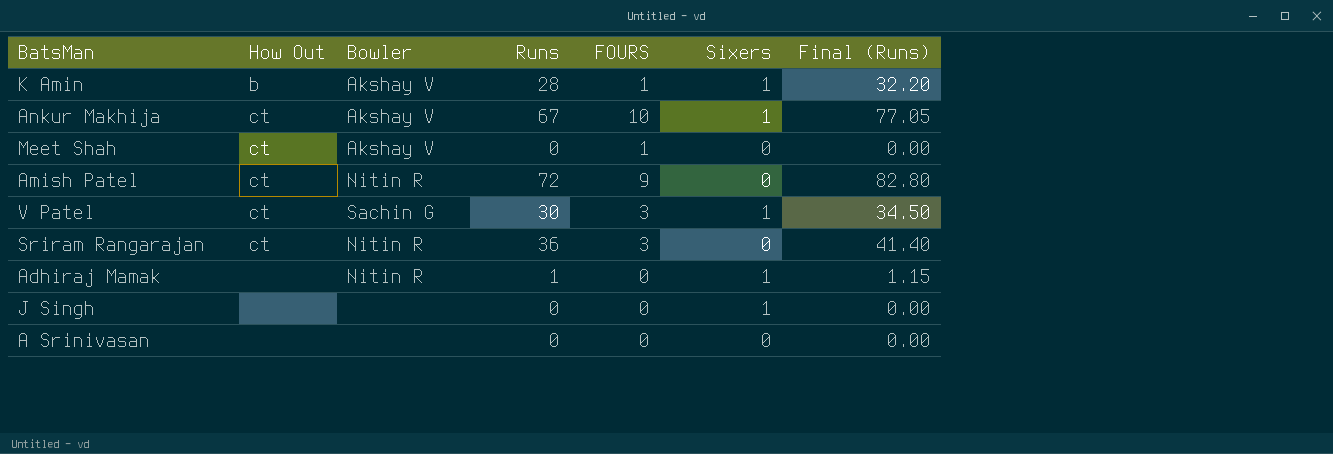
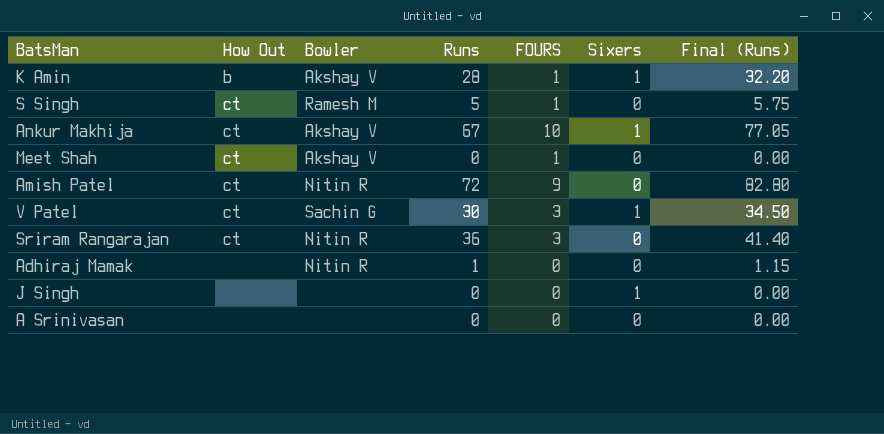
row S Singh: none -> ct | Ramesh M | 5 | 1 | 0 | 5.75
Adhiraj Mamak | Sixers: 1 -> 0

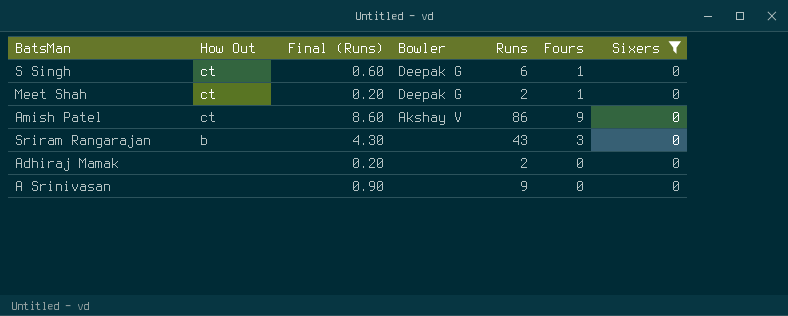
filter: none -> Sixers = 0
column Final (Runs) | formula: [Runs] * 1.15 -> [Runs] * 0.1
column Final (Runs) | position: 7 -> 3
column name: FOURS -> Fours
S Singh | Bowler: Ramesh M -> Deepak G
S Singh | Runs: 5 -> 6
Meet Shah | Bowler: Akshay V -> Deepak G
Meet Shah | Runs: 0 -> 2
Amish Patel | Bowler: Nitin R -> Akshay V
Amish Patel | Runs: 72 -> 86
Sriram Rangarajan | How Out: ct -> b
Sriram Rangarajan | Bowler: Nitin R -> none
Sriram Rangarajan | Runs: 36 -> 43
Adhiraj Mamak | Bowler: Nitin R -> none
Adhiraj Mamak | Runs: 1 -> 2
A Srinivasan | Runs: 0 -> 9

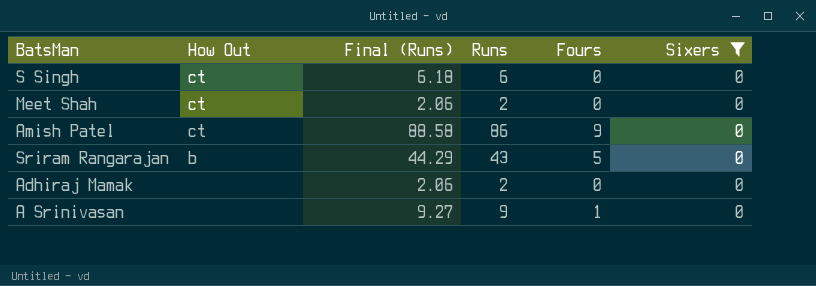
column Bowler | position: 4 -> none
column Final (Runs) | formula: [Runs] * 0.1 -> [Runs] * 1.03
S Singh | Fours: 1 -> 0
Meet Shah | Fours: 1 -> 0
Sriram Rangarajan | Fours: 3 -> 5
A Srinivasan | Fours: 0 -> 1

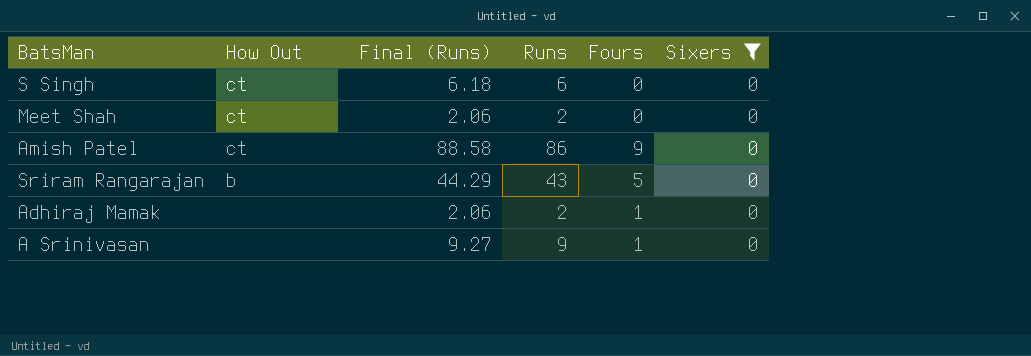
Adhiraj Mamak | Fours: 0 -> 1

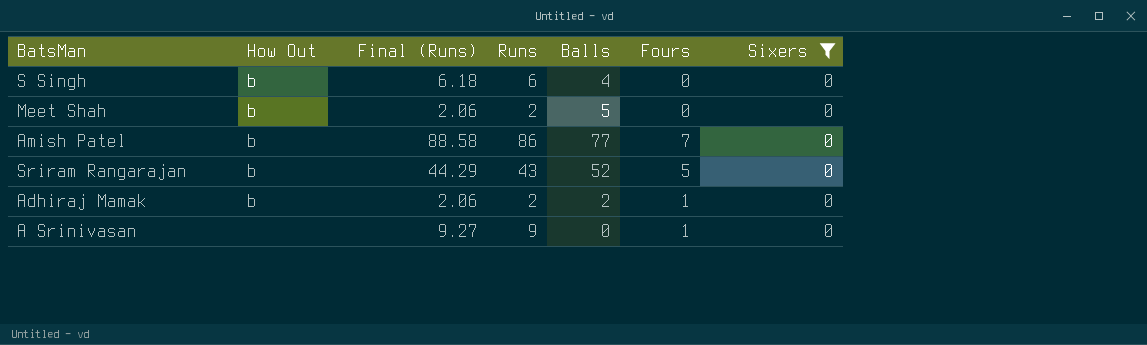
column Balls | position: none -> 5
S Singh | How Out: ct -> b
Meet Shah | How Out: ct -> b
Amish Patel | How Out: ct -> b
Amish Patel | Fours: 9 -> 7
Adhiraj Mamak | How Out: none -> b

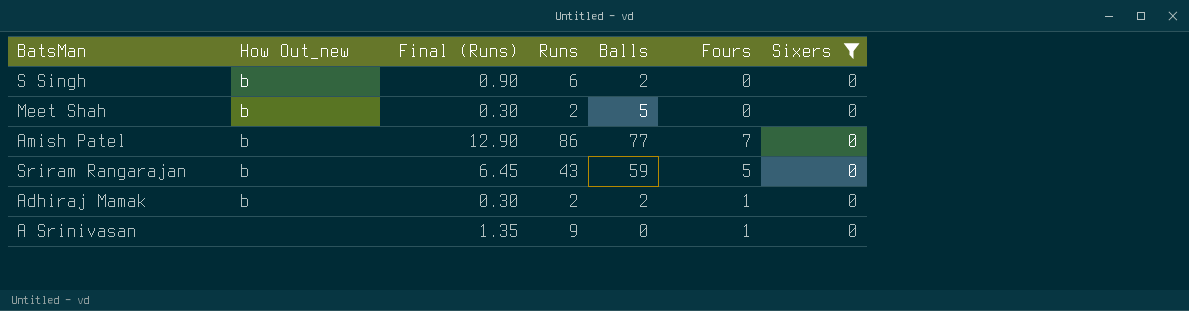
column name: How Out -> How Out_new
column Final (Runs) | formula: [Runs] * 1.03 -> [Runs] * 0.15
S Singh | Balls: 4 -> 2
Sriram Rangarajan | Balls: 52 -> 59

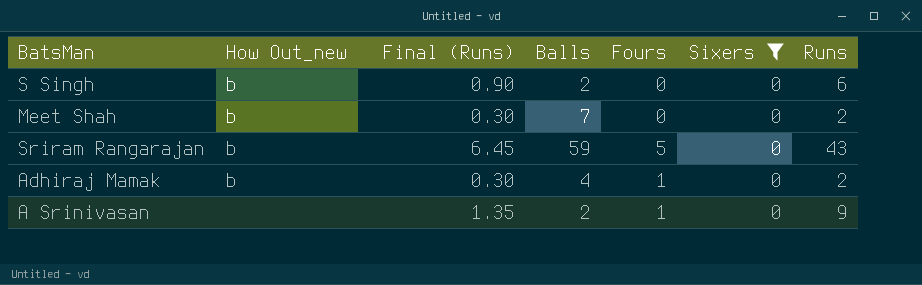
column Runs | position: 4 -> 7
row Amish Patel: b | 12.90 | 86 | 77 | 7 | 0 -> none
Meet Shah | Balls: 5 -> 7
Adhiraj Mamak | Balls: 2 -> 4
A Srinivasan | Balls: 0 -> 2

